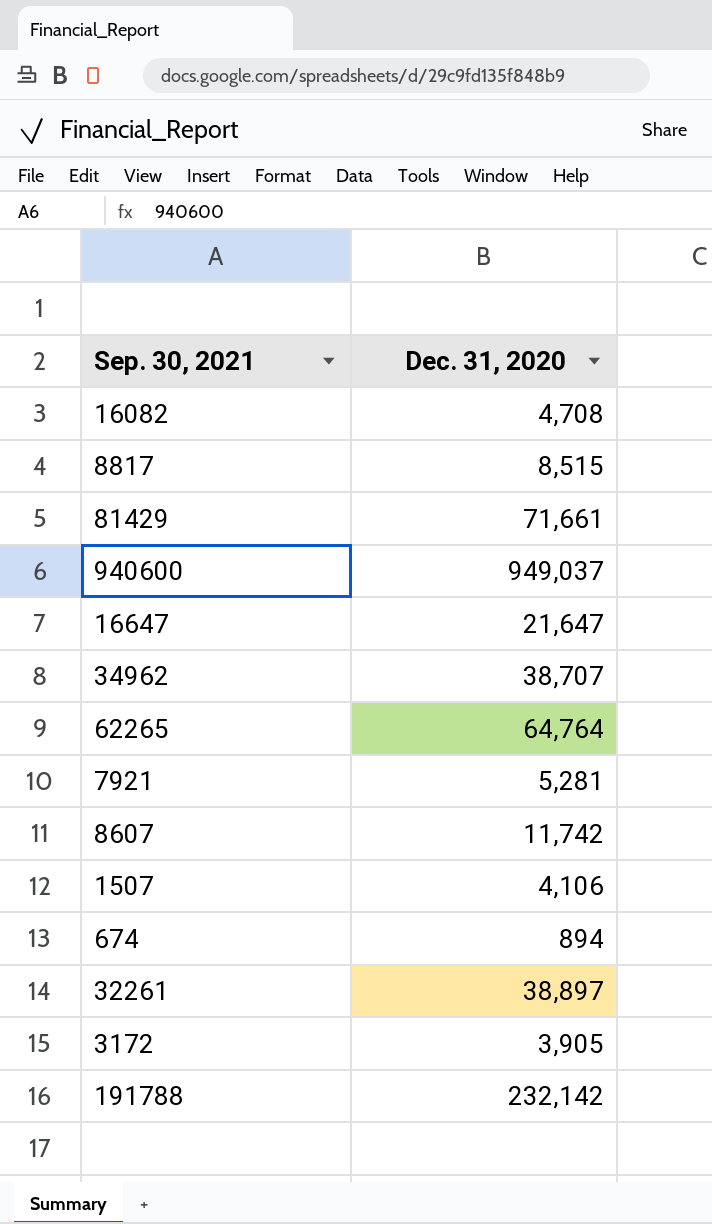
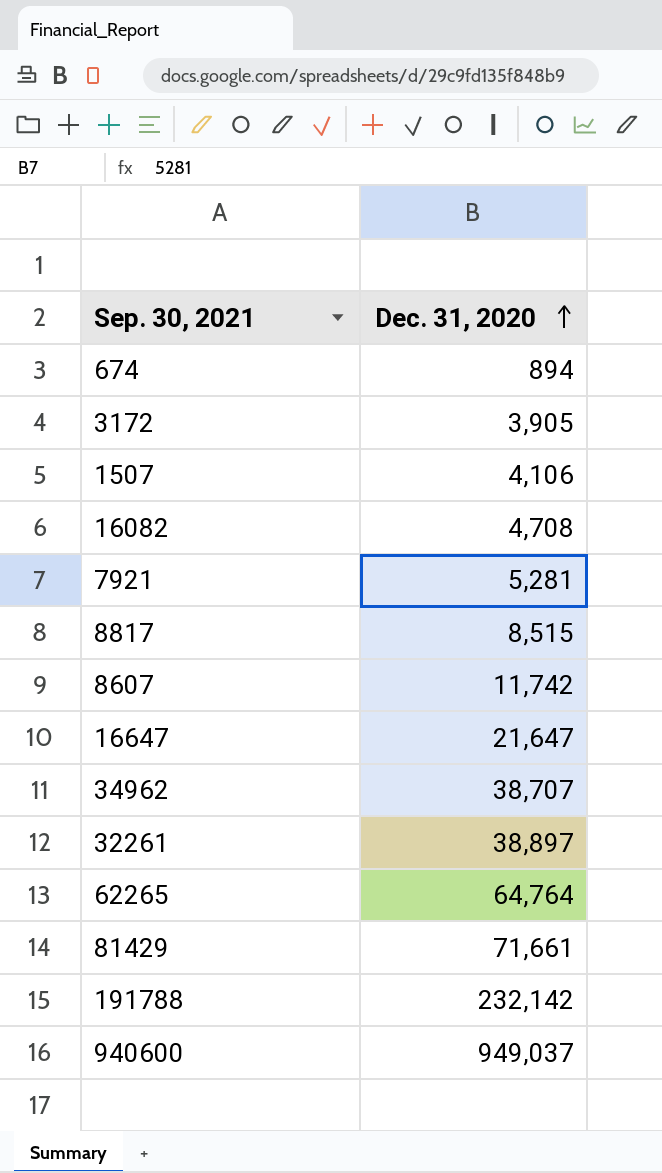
row order: none -> Dec. 31, 2020 ascending

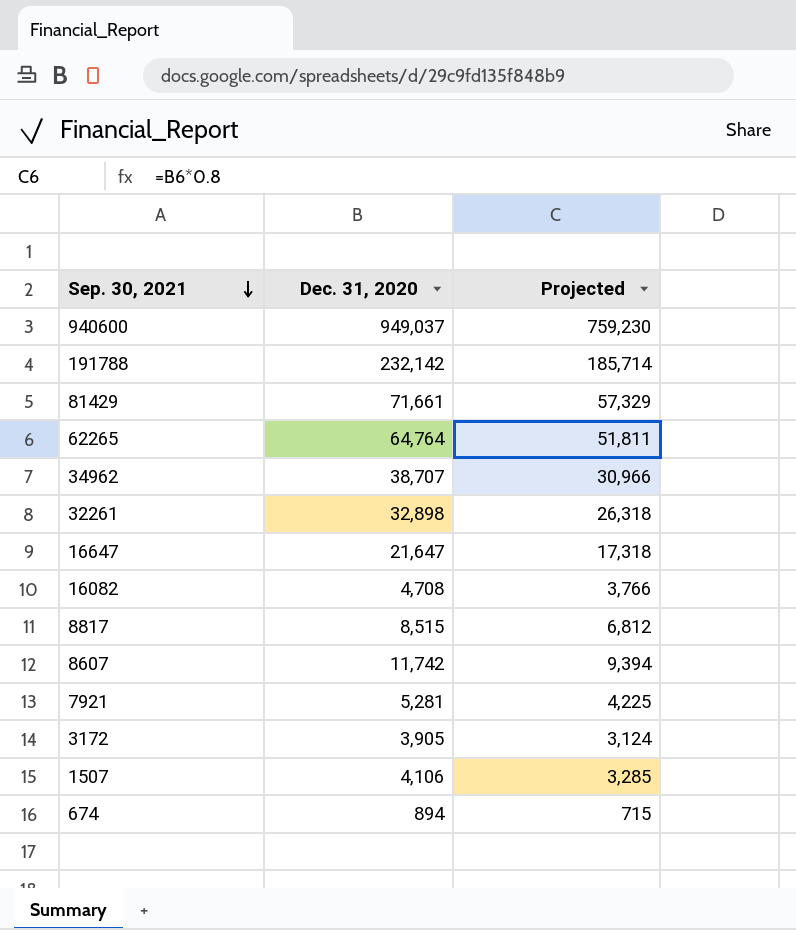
row order: Dec. 31, 2020 ascending -> Sep. 30, 2021 descending
column Projected | formula: none -> [Dec. 31, 2020] * 0.8
32261 | Dec. 31, 2020: 38,897 -> 32,898

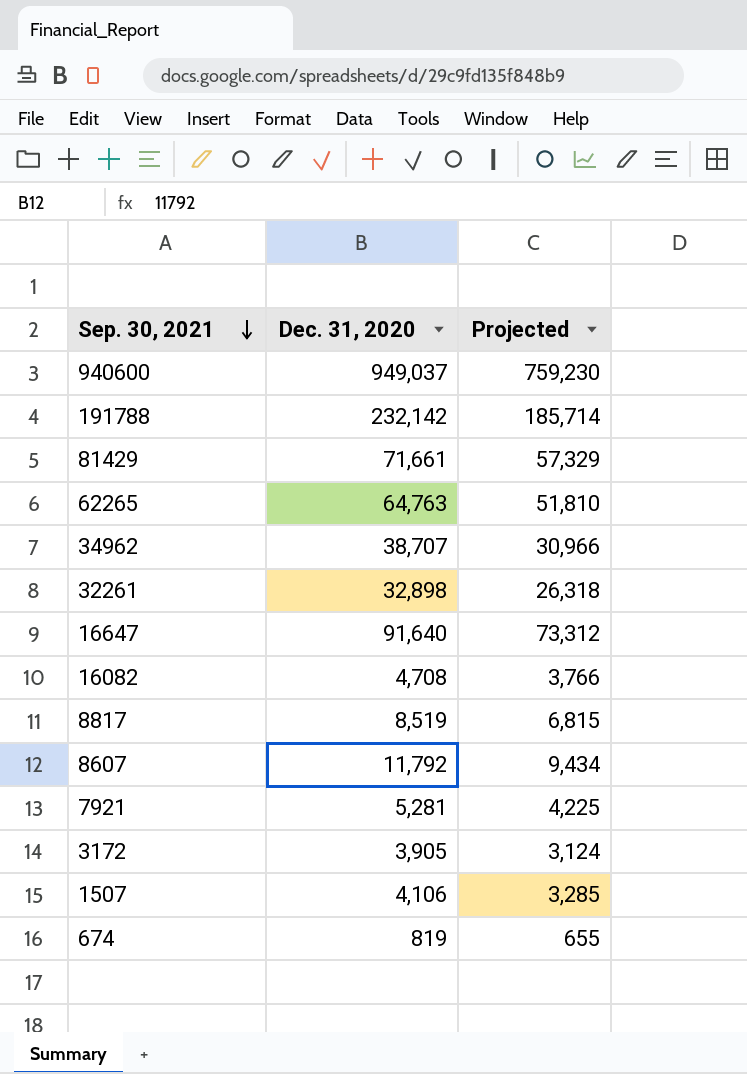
62265 | Dec. 31, 2020: 64,764 -> 64,763
62265 | Projected: 51,811 -> 51,810
16647 | Dec. 31, 2020: 21,647 -> 91,640
16647 | Projected: 17,318 -> 73,312
8817 | Dec. 31, 2020: 8,515 -> 8,519
8817 | Projected: 6,812 -> 6,815
8607 | Dec. 31, 2020: 11,742 -> 11,792
8607 | Projected: 9,394 -> 9,434
674 | Dec. 31, 2020: 894 -> 819
674 | Projected: 715 -> 655

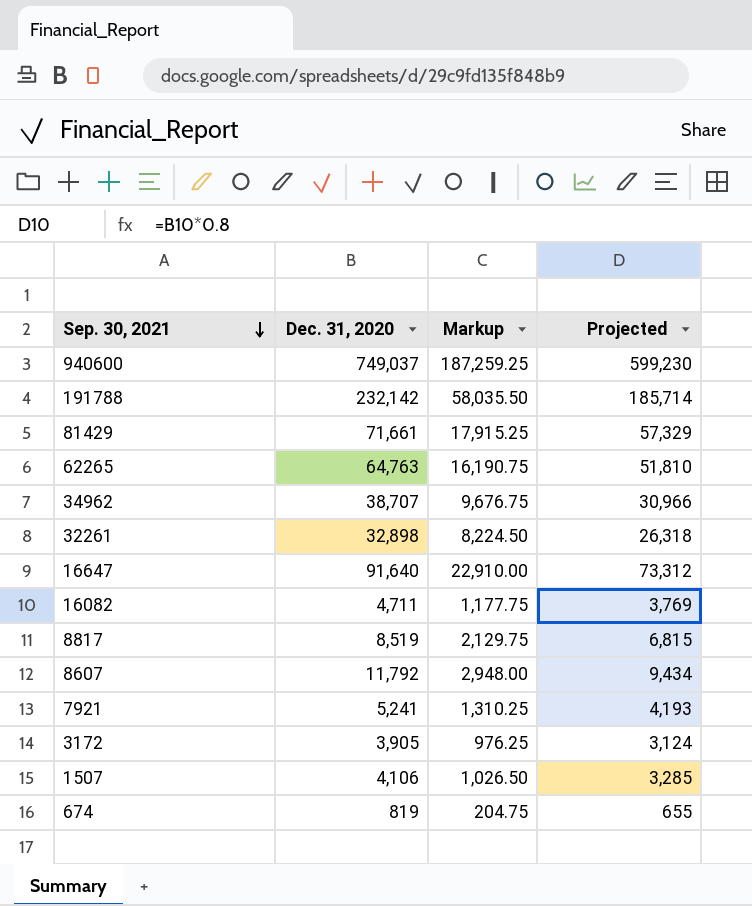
column Markup | formula: none -> [Dec. 31, 2020] * 0.25
940600 | Dec. 31, 2020: 949,037 -> 749,037
940600 | Projected: 759,230 -> 599,230
16082 | Dec. 31, 2020: 4,708 -> 4,711
16082 | Projected: 3,766 -> 3,769
7921 | Dec. 31, 2020: 5,281 -> 5,241
7921 | Projected: 4,225 -> 4,193

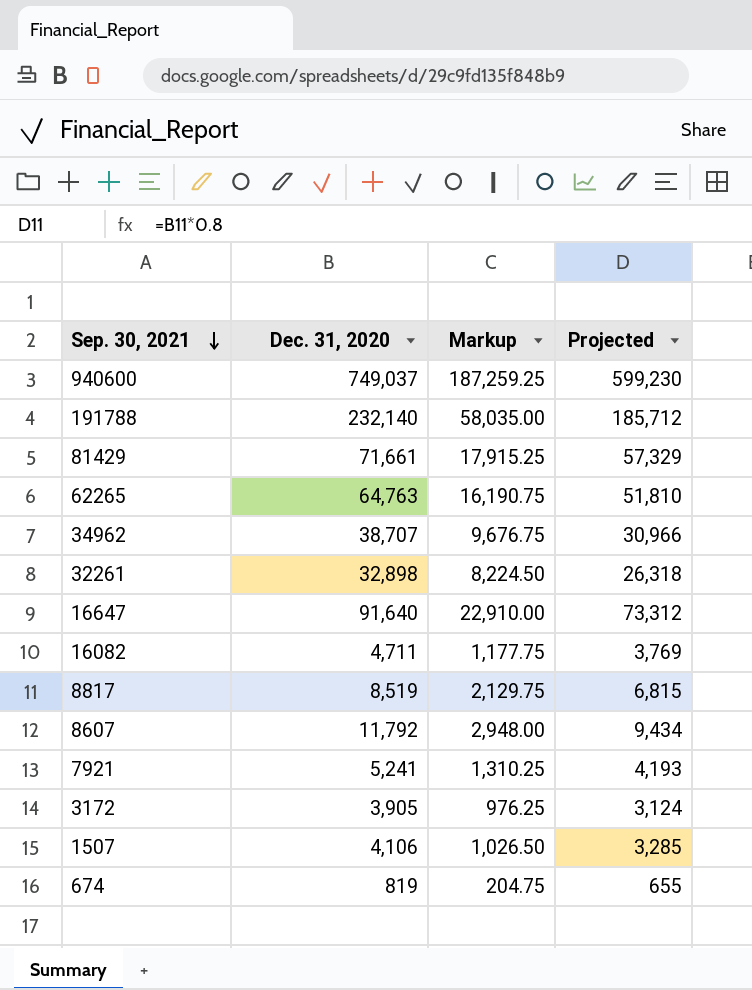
191788 | Dec. 31, 2020: 232,142 -> 232,140
191788 | Markup: 58,035.50 -> 58,035.00
191788 | Projected: 185,714 -> 185,712

